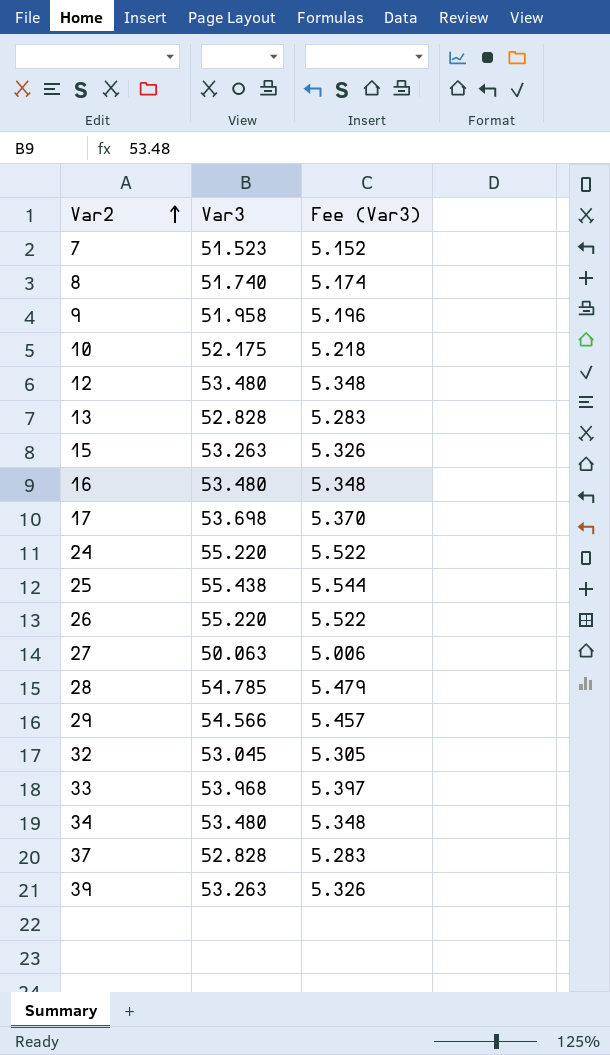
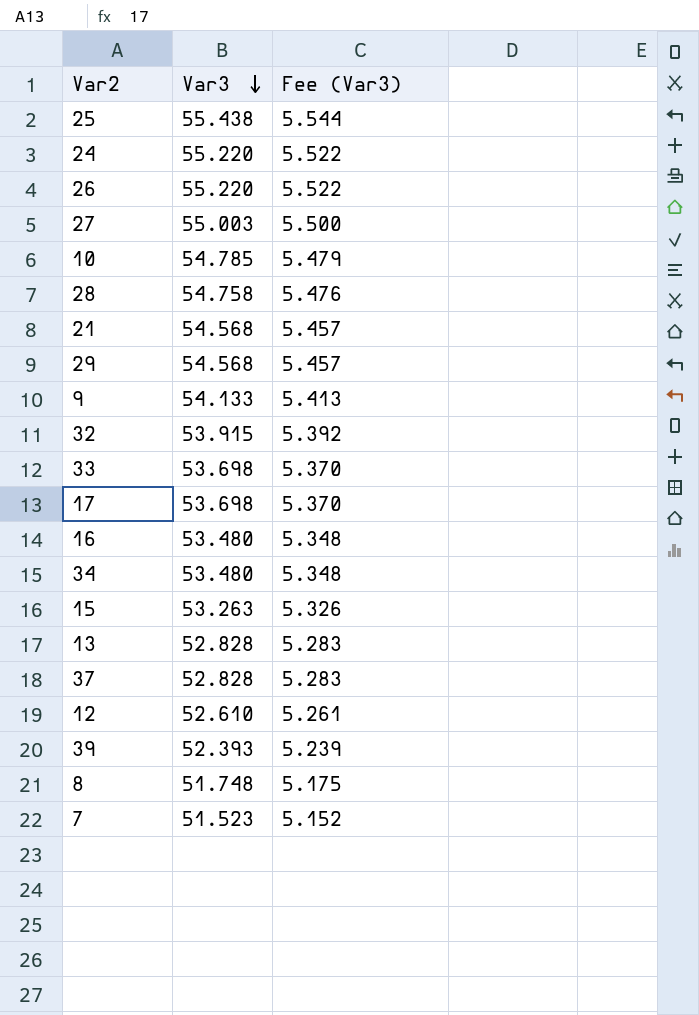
row order: Var2 ascending -> Var3 descending
27 | Var3: 50.063 -> 55.003
27 | Fee (Var3): 5.006 -> 5.500
10 | Var3: 52.175 -> 54.785
10 | Fee (Var3): 5.218 -> 5.479
28 | Var3: 54.785 -> 54.758
28 | Fee (Var3): 5.479 -> 5.476
row 21: none -> 54.568 | 5.457
29 | Var3: 54.566 -> 54.568
9 | Var3: 51.958 -> 54.133
9 | Fee (Var3): 5.196 -> 5.413
32 | Var3: 53.045 -> 53.915
32 | Fee (Var3): 5.305 -> 5.392
33 | Var3: 53.968 -> 53.698
33 | Fee (Var3): 5.397 -> 5.370
12 | Var3: 53.480 -> 52.610
12 | Fee (Var3): 5.348 -> 5.261
39 | Var3: 53.263 -> 52.393
39 | Fee (Var3): 5.326 -> 5.239
8 | Var3: 51.740 -> 51.748
8 | Fee (Var3): 5.174 -> 5.175

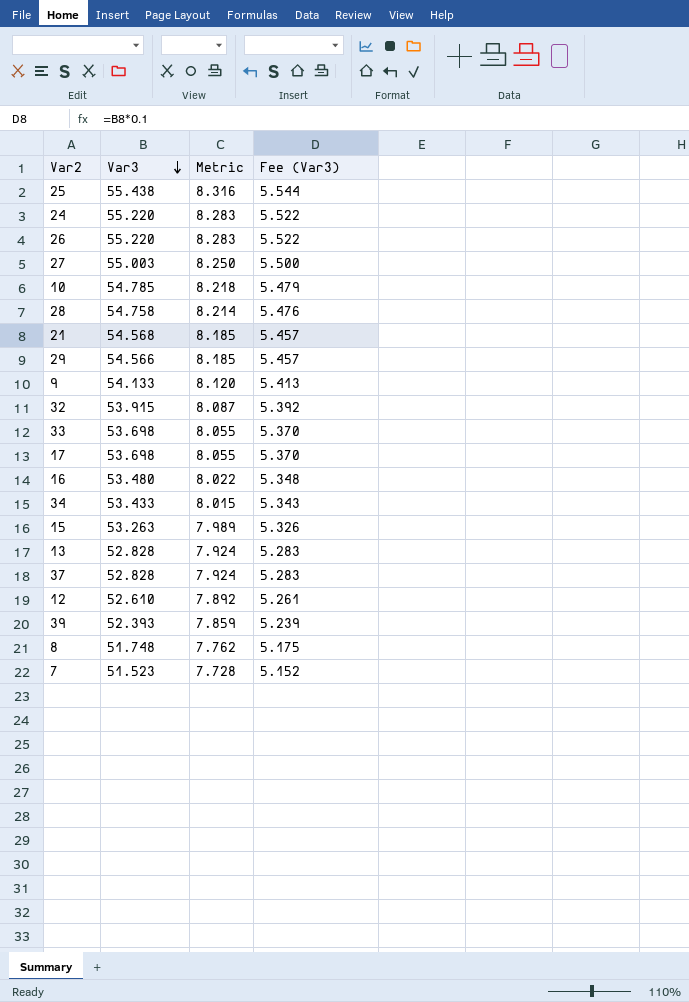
column Metric | formula: none -> [Var3] * 0.15
29 | Var3: 54.568 -> 54.566
34 | Var3: 53.480 -> 53.433
34 | Fee (Var3): 5.348 -> 5.343

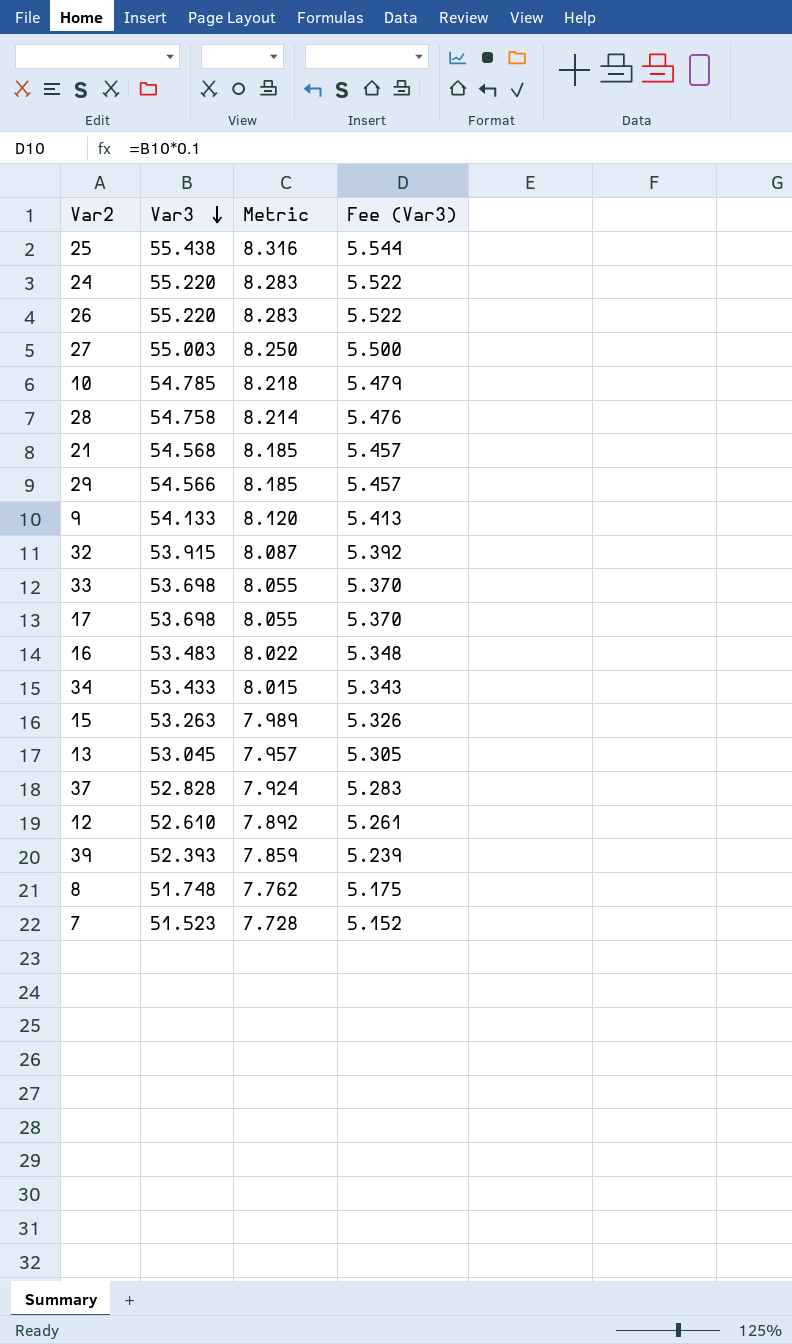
16 | Var3: 53.480 -> 53.483
13 | Var3: 52.828 -> 53.045
13 | Metric: 7.924 -> 7.957
13 | Fee (Var3): 5.283 -> 5.305

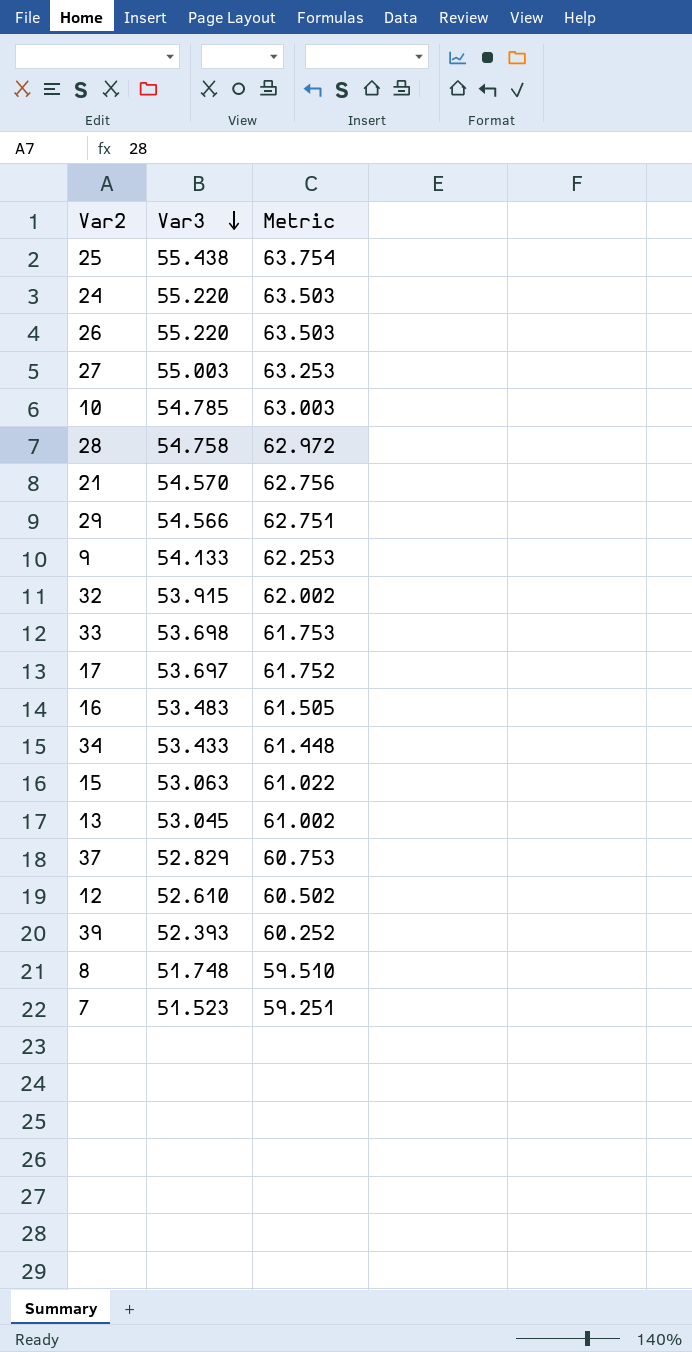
column Fee (Var3) | formula: [Var3] * 0.1 -> none
column Metric | formula: [Var3] * 0.15 -> [Var3] * 1.15
21 | Var3: 54.568 -> 54.570
17 | Var3: 53.698 -> 53.697
15 | Var3: 53.263 -> 53.063
37 | Var3: 52.828 -> 52.829

